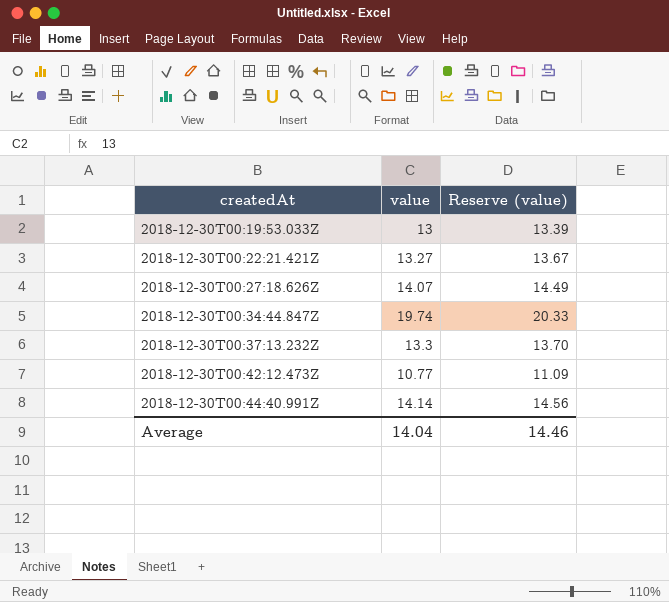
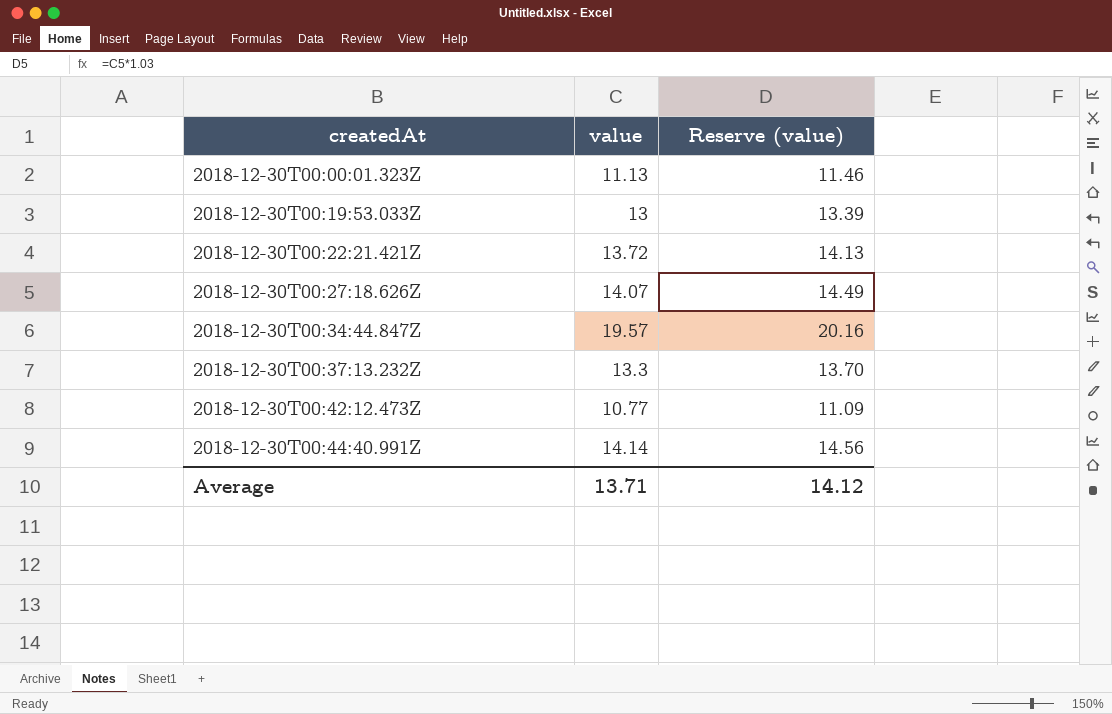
row 2018-12-30T00:00:01.323Z: none -> 11.13 | 11.46
2018-12-30T00:22:21.421Z | value: 13.27 -> 13.72
2018-12-30T00:22:21.421Z | Reserve (value): 13.67 -> 14.13
2018-12-30T00:34:44.847Z | value: 19.74 -> 19.57
2018-12-30T00:34:44.847Z | Reserve (value): 20.33 -> 20.16
Average | value: 14.04 -> 13.71
Average | Reserve (value): 14.46 -> 14.12

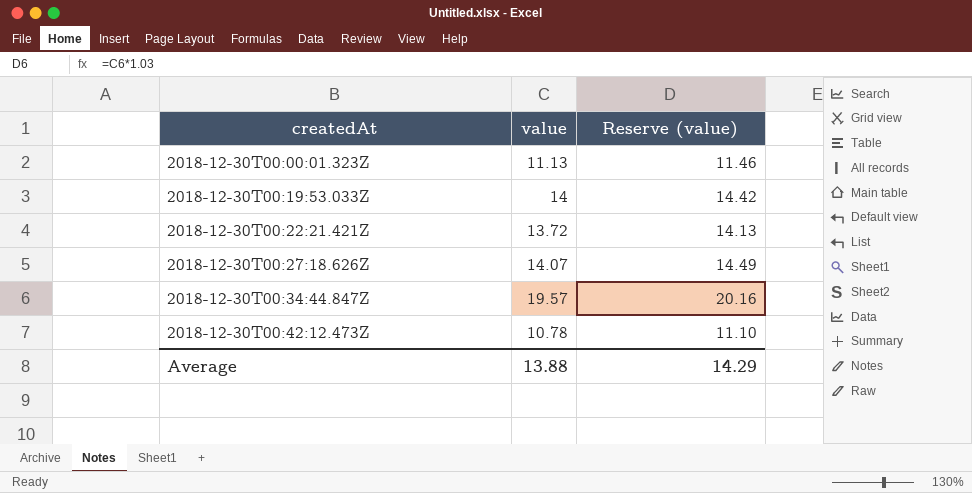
row 2018-12-30T00:37:13.232Z: 13.3 | 13.70 -> none
row 2018-12-30T00:44:40.991Z: 14.14 | 14.56 -> none
2018-12-30T00:19:53.033Z | value: 13 -> 14
2018-12-30T00:19:53.033Z | Reserve (value): 13.39 -> 14.42
2018-12-30T00:42:12.473Z | value: 10.77 -> 10.78
2018-12-30T00:42:12.473Z | Reserve (value): 11.09 -> 11.10
Average | value: 13.71 -> 13.88
Average | Reserve (value): 14.12 -> 14.29

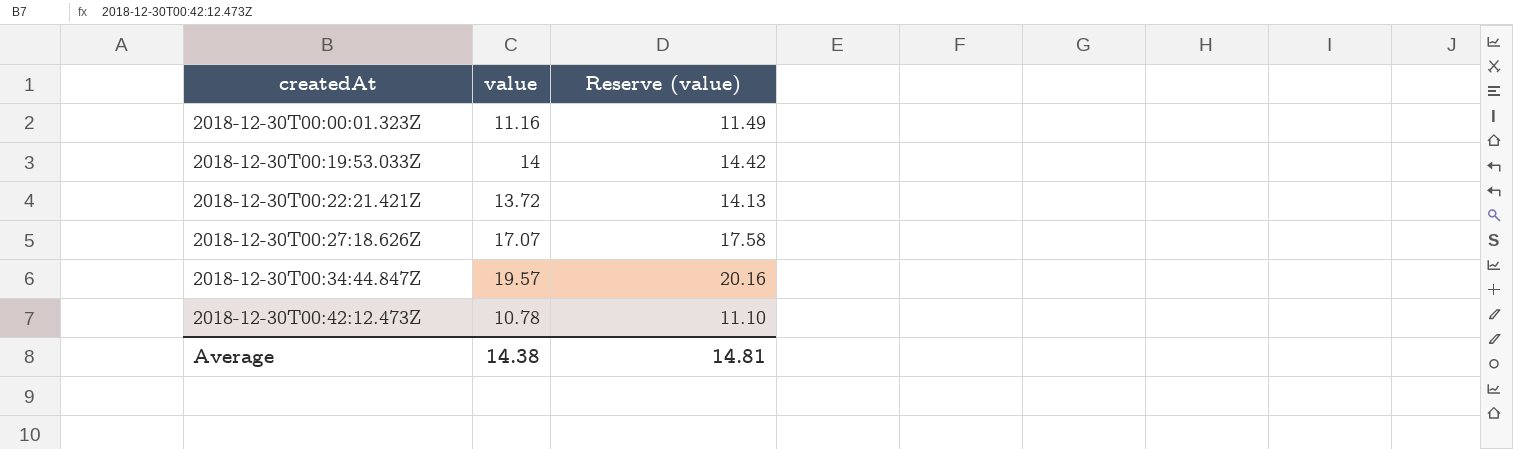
2018-12-30T00:00:01.323Z | value: 11.13 -> 11.16
2018-12-30T00:00:01.323Z | Reserve (value): 11.46 -> 11.49
2018-12-30T00:27:18.626Z | value: 14.07 -> 17.07
2018-12-30T00:27:18.626Z | Reserve (value): 14.49 -> 17.58
Average | value: 13.88 -> 14.38
Average | Reserve (value): 14.29 -> 14.81

